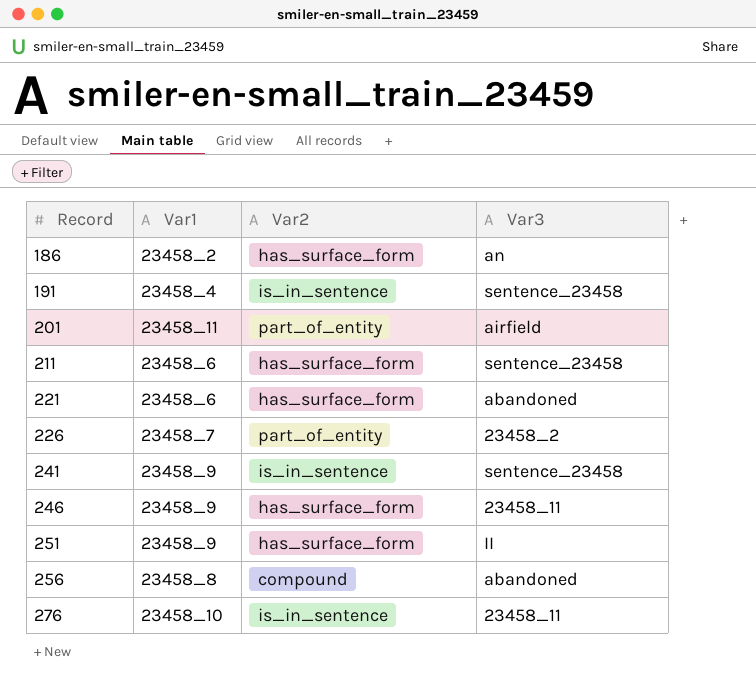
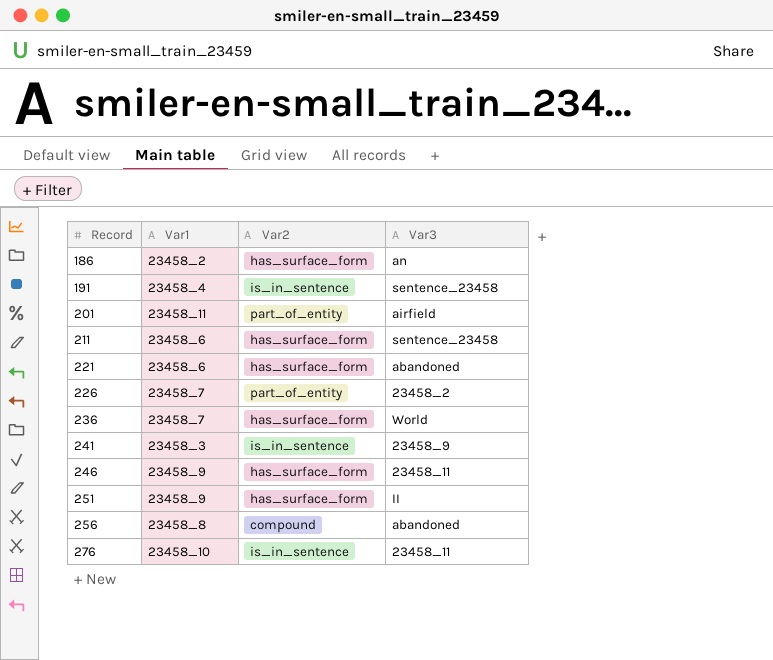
row 236: none -> 23458_7 | has_surface_form | World
241 | Var1: 23458_9 -> 23458_3
241 | Var3: sentence_23458 -> 23458_9

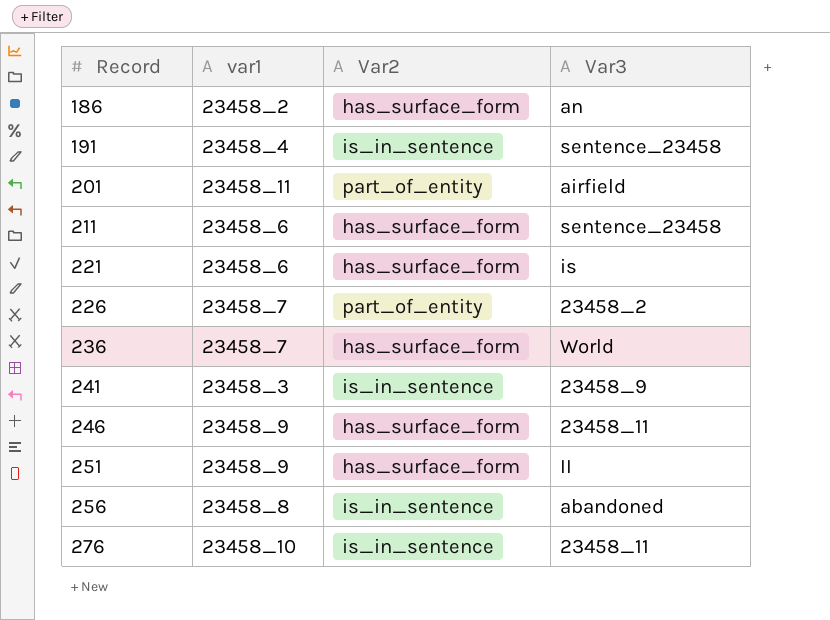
column name: Var1 -> var1
221 | Var3: abandoned -> is
256 | Var2: compound -> is_in_sentence

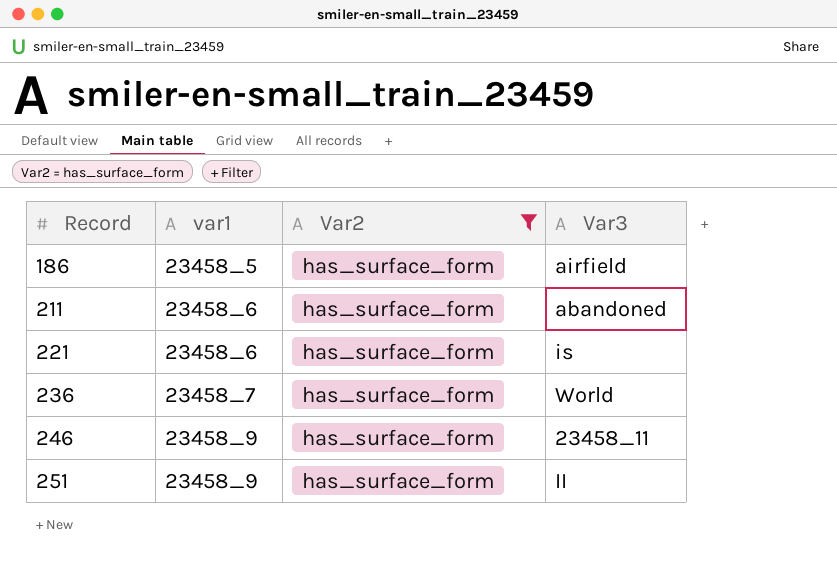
filter: none -> Var2 = has_surface_form
186 | var1: 23458_2 -> 23458_5
186 | Var3: an -> airfield
211 | Var3: sentence_23458 -> abandoned

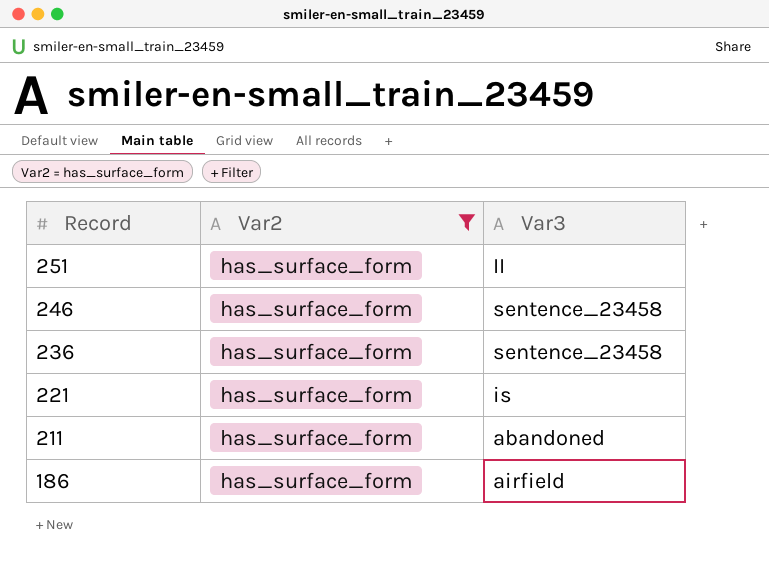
row order: Record ascending -> Record descending
column var1 | position: 2 -> none
246 | Var3: 23458_11 -> sentence_23458
236 | Var3: World -> sentence_23458

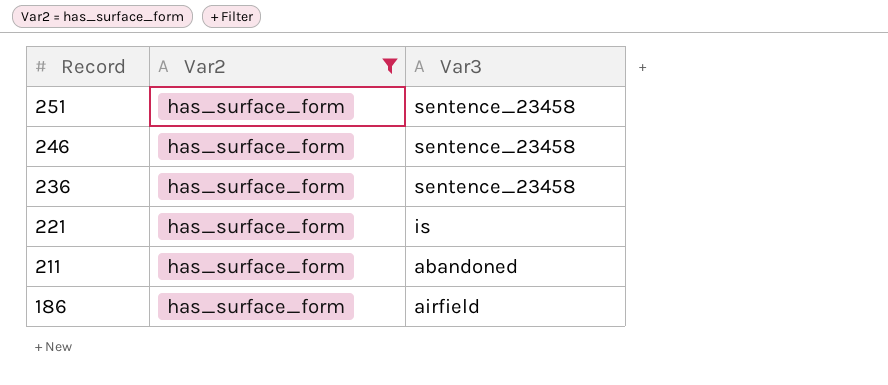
251 | Var3: II -> sentence_23458

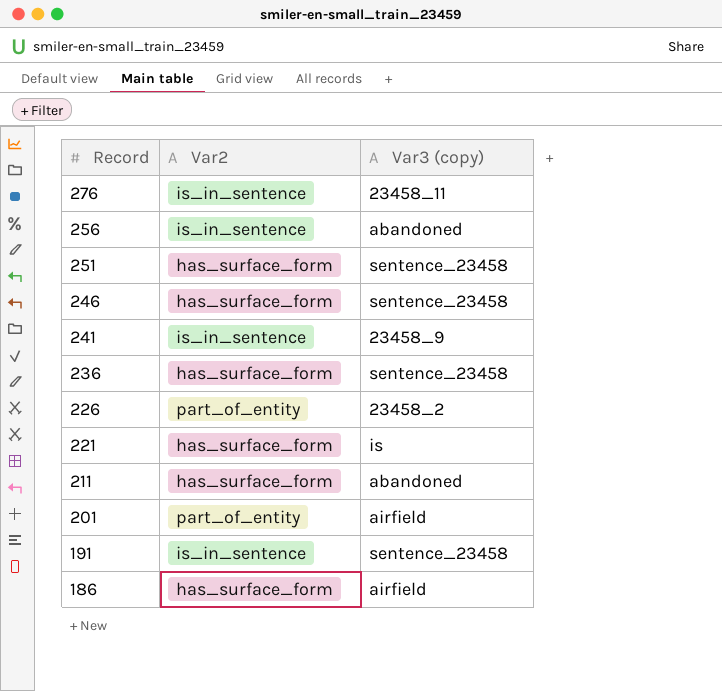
filter: Var2 = has_surface_form -> none
column name: Var3 -> Var3 (copy)

